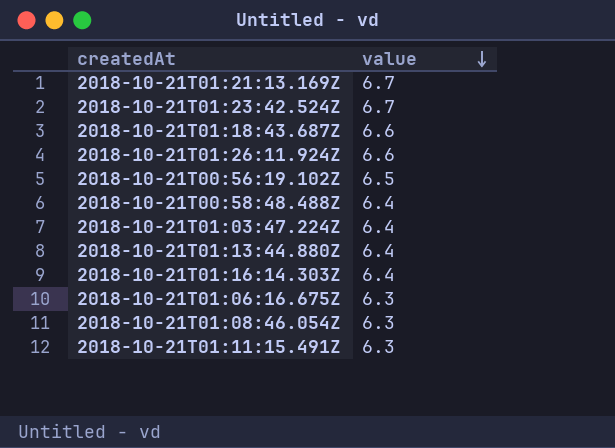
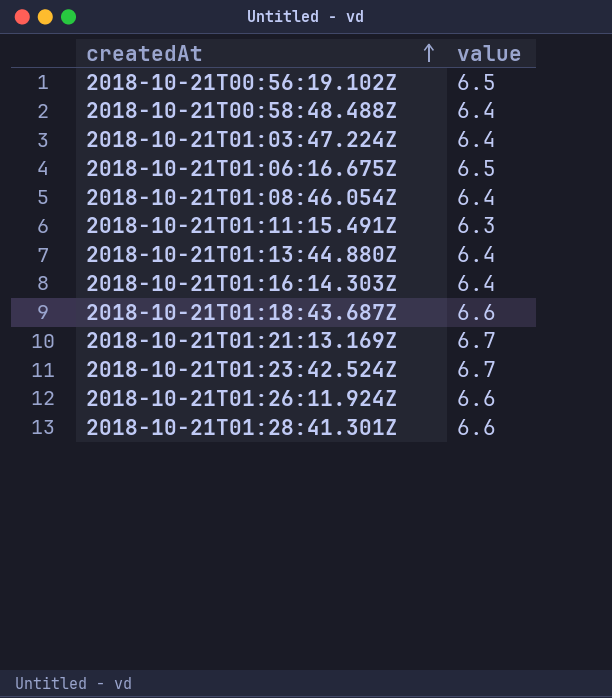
row order: value descending -> createdAt ascending
2018-10-21T01:06:16.675Z | value: 6.3 -> 6.5
2018-10-21T01:08:46.054Z | value: 6.3 -> 6.4
row 2018-10-21T01:28:41.301Z: none -> 6.6

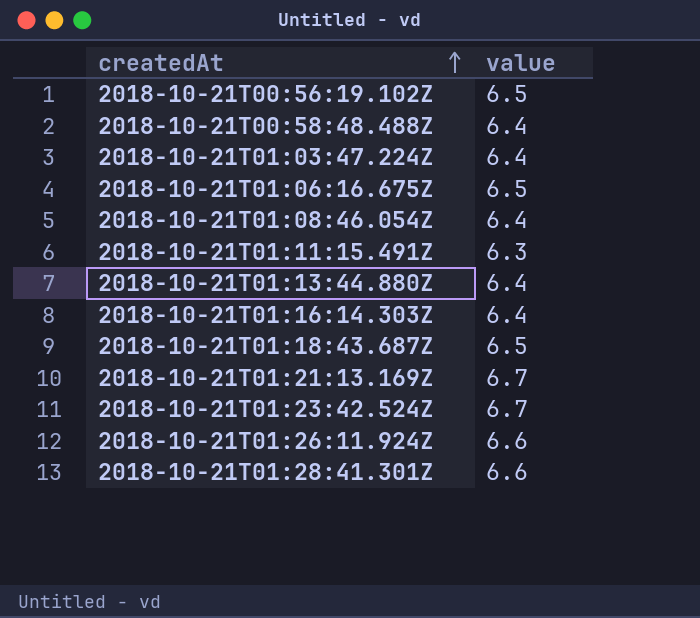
2018-10-21T01:18:43.687Z | value: 6.6 -> 6.5

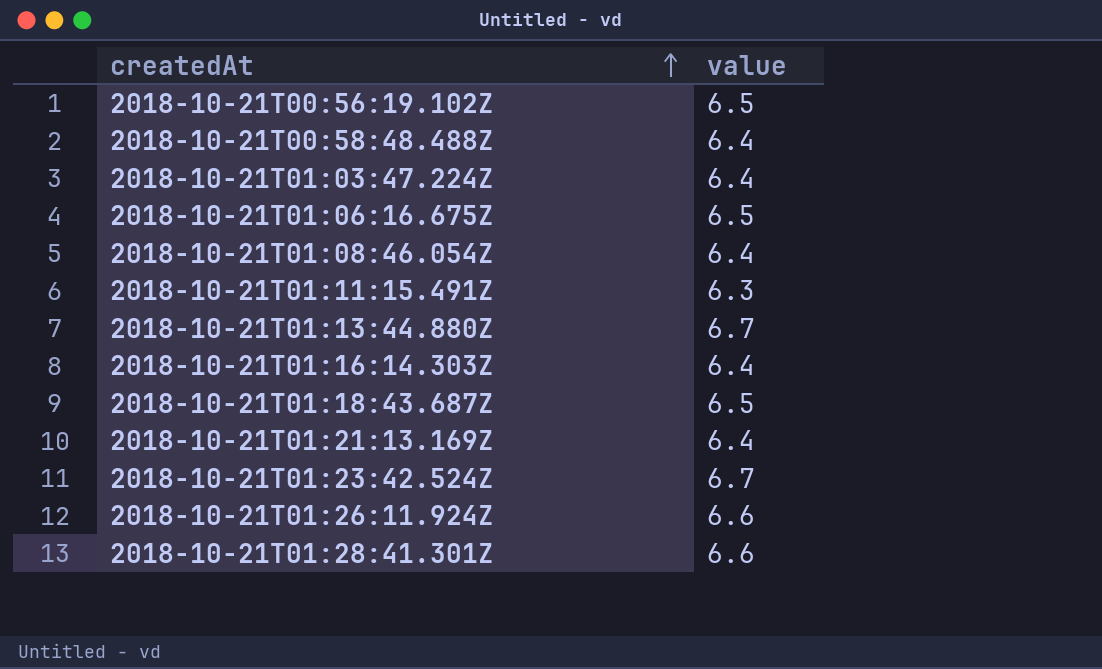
2018-10-21T01:13:44.880Z | value: 6.4 -> 6.7
2018-10-21T01:21:13.169Z | value: 6.7 -> 6.4

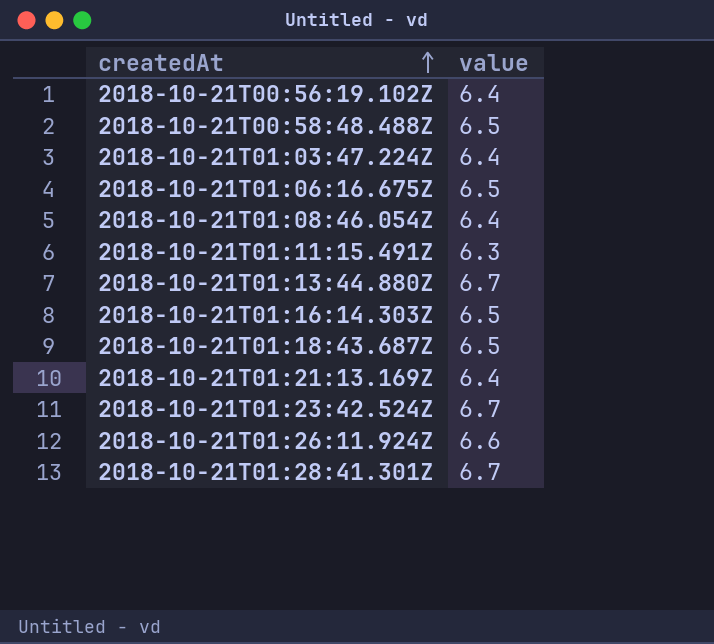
2018-10-21T00:56:19.102Z | value: 6.5 -> 6.4
2018-10-21T00:58:48.488Z | value: 6.4 -> 6.5
2018-10-21T01:16:14.303Z | value: 6.4 -> 6.5
2018-10-21T01:28:41.301Z | value: 6.6 -> 6.7

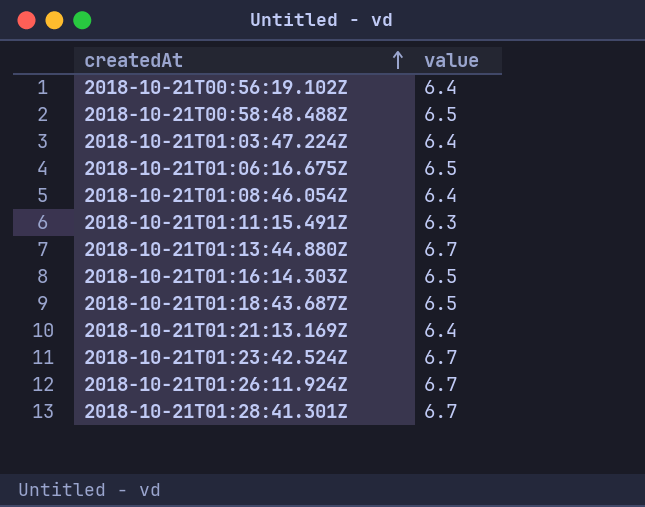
2018-10-21T01:26:11.924Z | value: 6.6 -> 6.7

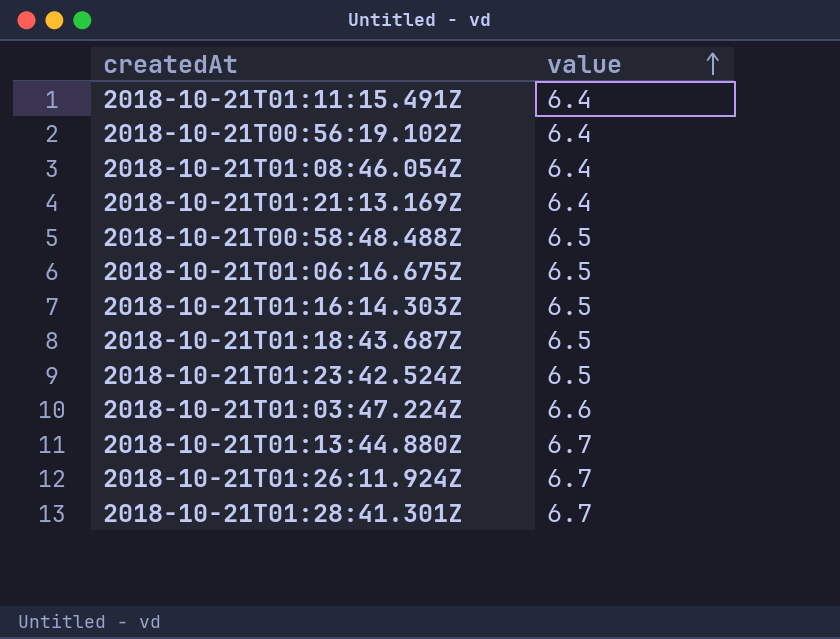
row order: createdAt ascending -> value ascending
2018-10-21T01:11:15.491Z | value: 6.3 -> 6.4
2018-10-21T01:23:42.524Z | value: 6.7 -> 6.5
2018-10-21T01:03:47.224Z | value: 6.4 -> 6.6

